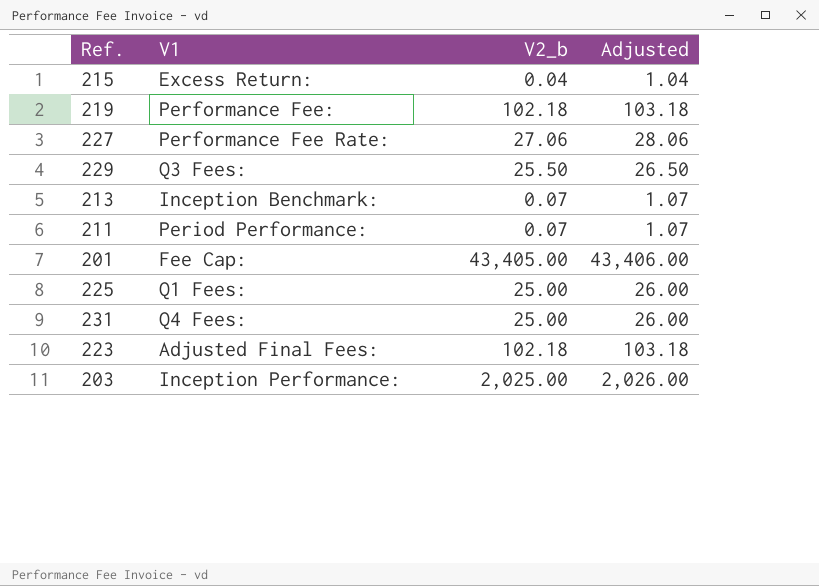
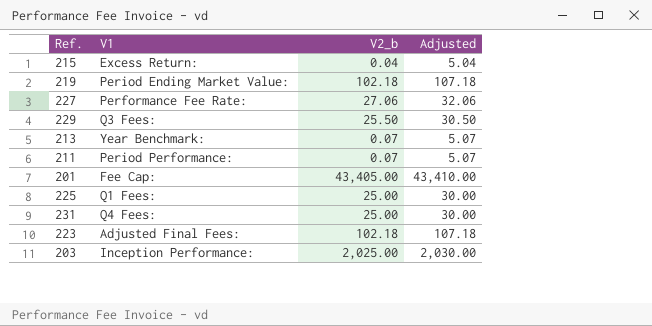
column Adjusted | formula: [V2_b] + 1 -> [V2_b] + 5
219 | V1: Performance Fee: -> Period Ending Market Value:
213 | V1: Inception Benchmark: -> Year Benchmark:

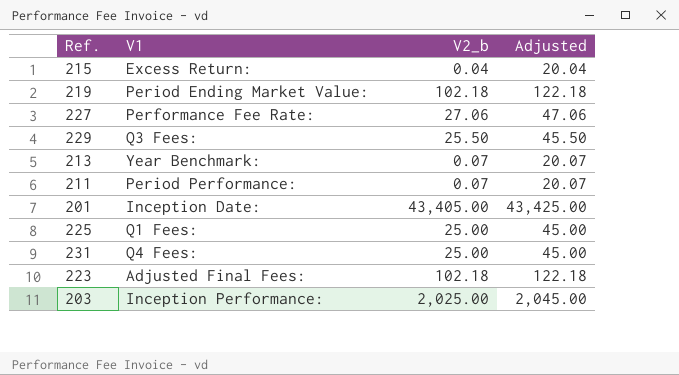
column Adjusted | formula: [V2_b] + 5 -> [V2_b] + 20
201 | V1: Fee Cap: -> Inception Date:

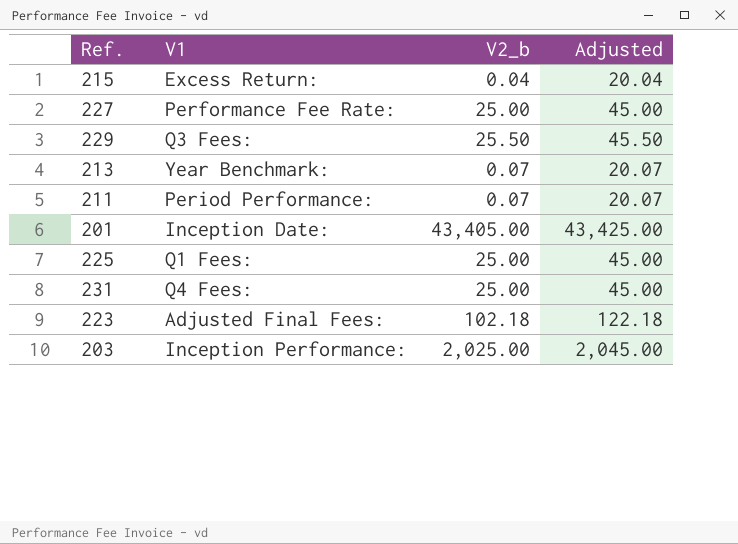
row 219: Period Ending Market Value: | 102.18 | 122.18 -> none
227 | V2_b: 27.06 -> 25.00
227 | Adjusted: 47.06 -> 45.00

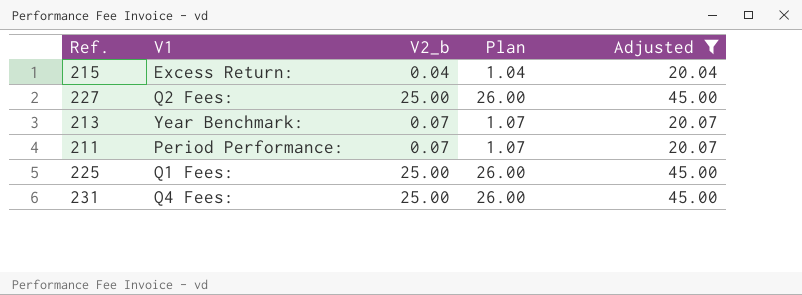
filter: none -> Adjusted <= 45.00
column Plan | formula: none -> [V2_b] + 1
227 | V1: Performance Fee Rate: -> Q2 Fees:

